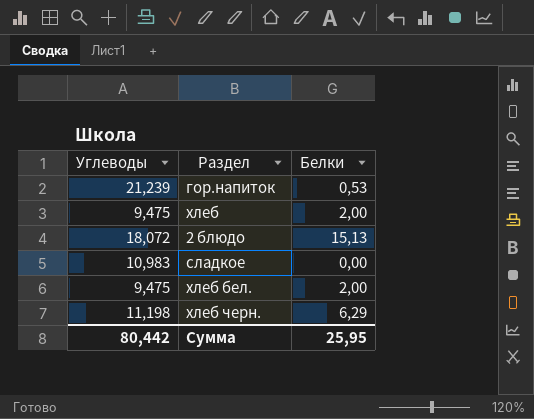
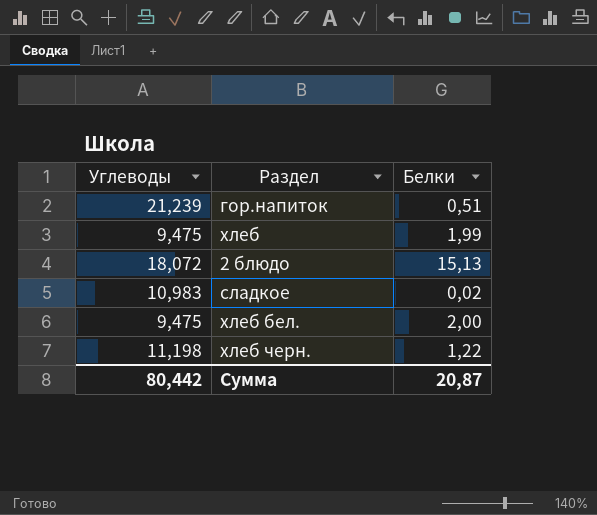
гор.напиток | Белки: 0,53 -> 0,51
хлеб | Белки: 2,00 -> 1,99
сладкое | Белки: 0,00 -> 0,02
хлеб черн. | Белки: 6,29 -> 1,22
Сумма | Белки: 25,95 -> 20,87

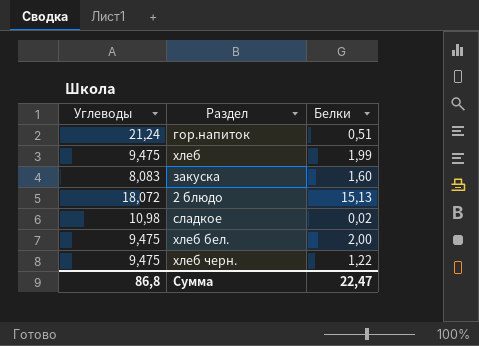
гор.напиток | Углеводы: 21,239 -> 21,24
row закуска: none -> 8,083 | 1,60
сладкое | Углеводы: 10,983 -> 10,98
хлеб черн. | Углеводы: 11,198 -> 9,475
Сумма | Углеводы: 80,442 -> 86,8
Сумма | Белки: 20,87 -> 22,47

